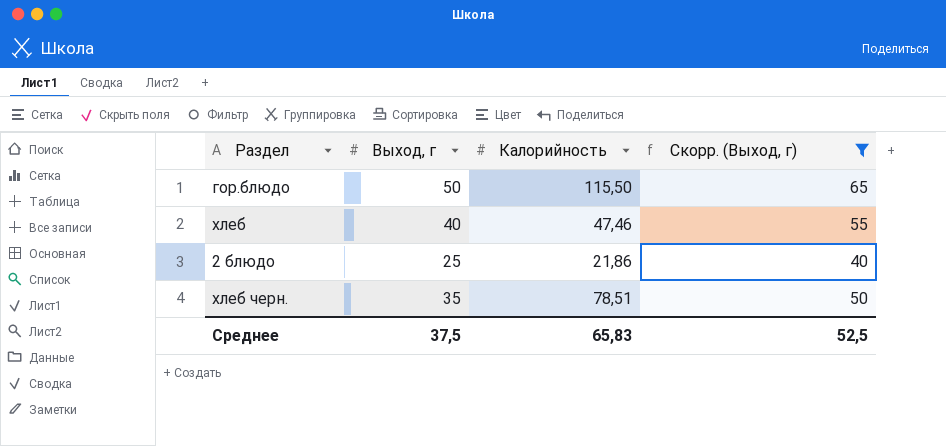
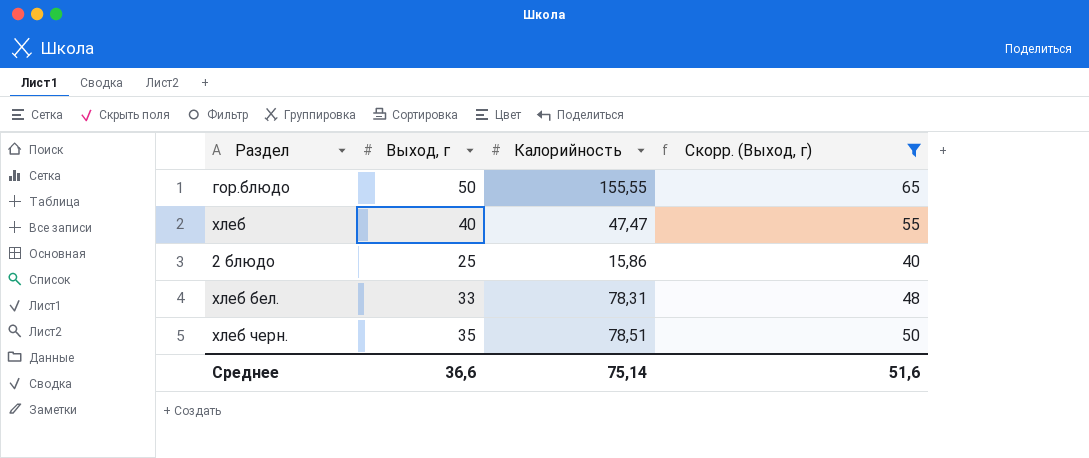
гор.блюдо | Калорийность: 115,50 -> 155,55
хлеб | Калорийность: 47,46 -> 47,47
2 блюдо | Калорийность: 21,86 -> 15,86
row хлеб бел.: none -> 33 | 78,31 | 48
Среднее | Выход, г: 37,5 -> 36,6
Среднее | Калорийность: 65,83 -> 75,14
Среднее | Скорр. (Выход, г): 52,5 -> 51,6

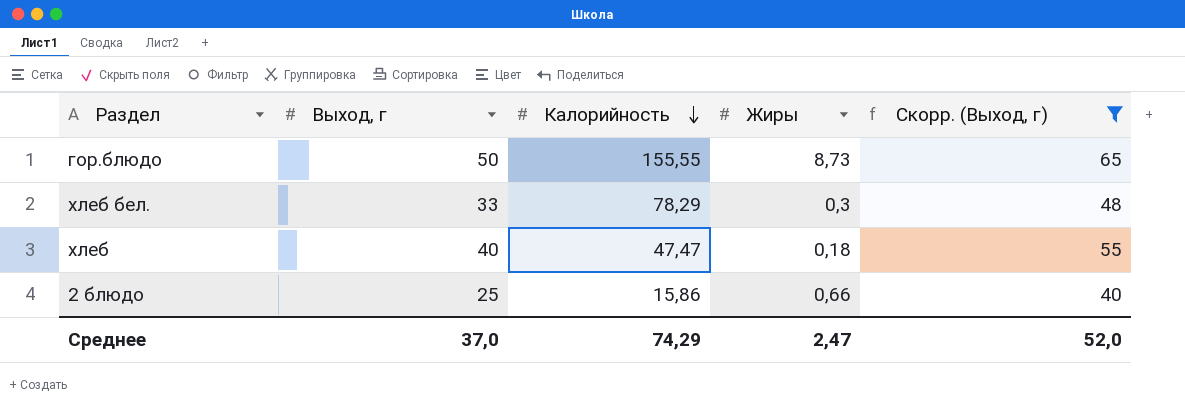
row order: none -> Калорийность descending
column Жиры | position: none -> 4
row хлеб черн.: 35 | 78,51 | 50 -> none
хлеб бел. | Калорийность: 78,31 -> 78,29
Среднее | Выход, г: 36,6 -> 37,0
Среднее | Калорийность: 75,14 -> 74,29
Среднее | Скорр. (Выход, г): 51,6 -> 52,0

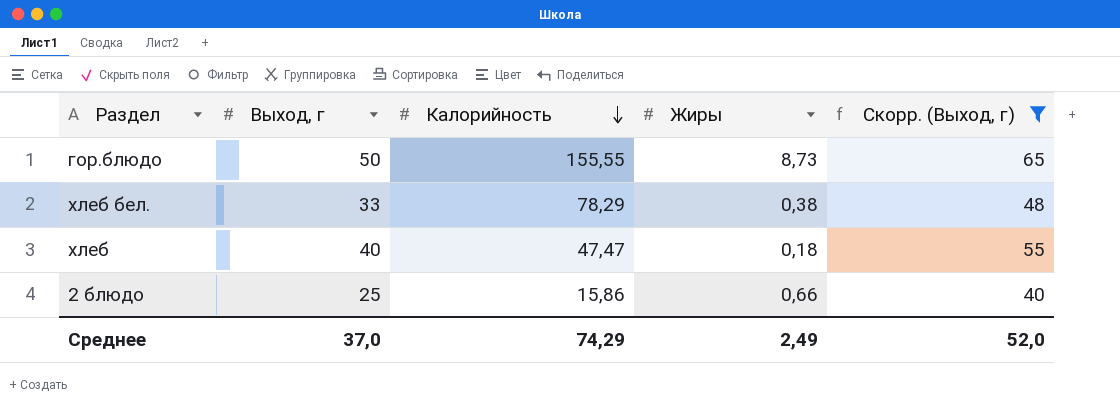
хлеб бел. | Жиры: 0,3 -> 0,38
Среднее | Жиры: 2,47 -> 2,49

